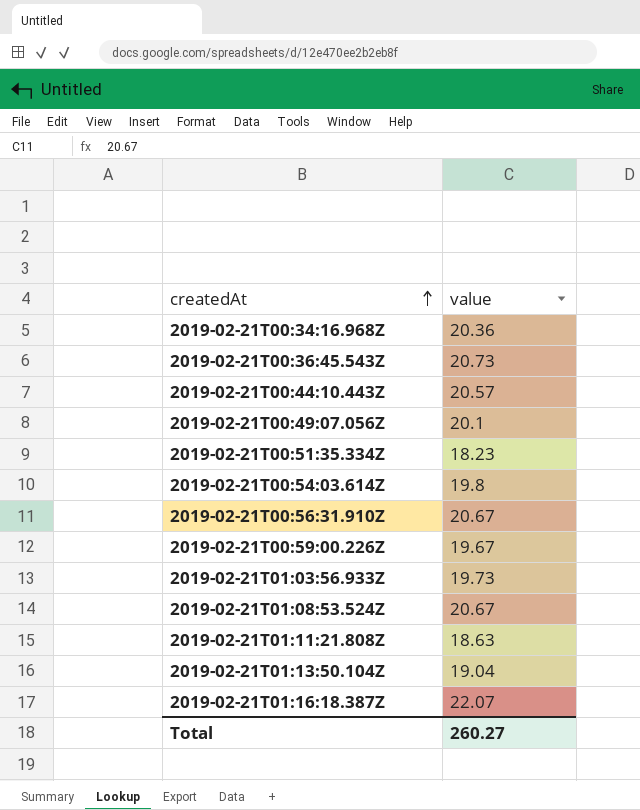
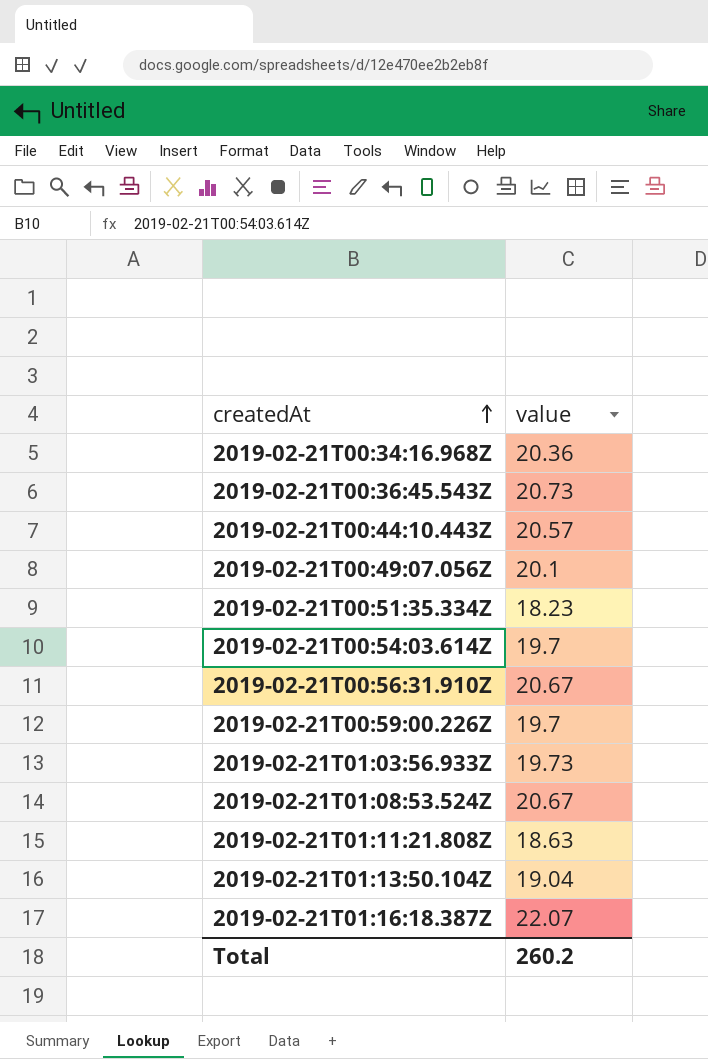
2019-02-21T00:54:03.614Z | value: 19.8 -> 19.7
2019-02-21T00:59:00.226Z | value: 19.67 -> 19.7
Total | value: 260.27 -> 260.2

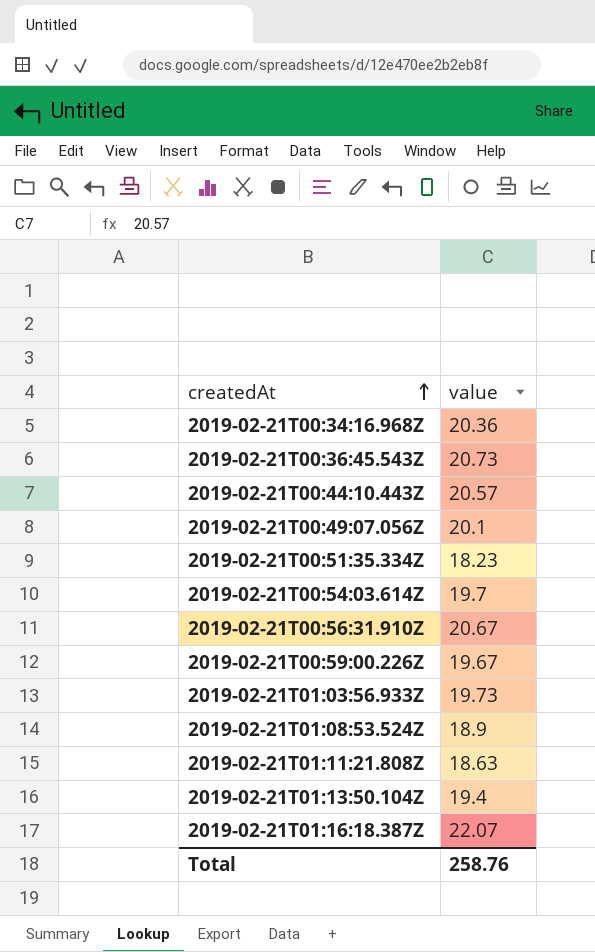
2019-02-21T00:59:00.226Z | value: 19.7 -> 19.67
2019-02-21T01:08:53.524Z | value: 20.67 -> 18.9
2019-02-21T01:13:50.104Z | value: 19.04 -> 19.4
Total | value: 260.2 -> 258.76

